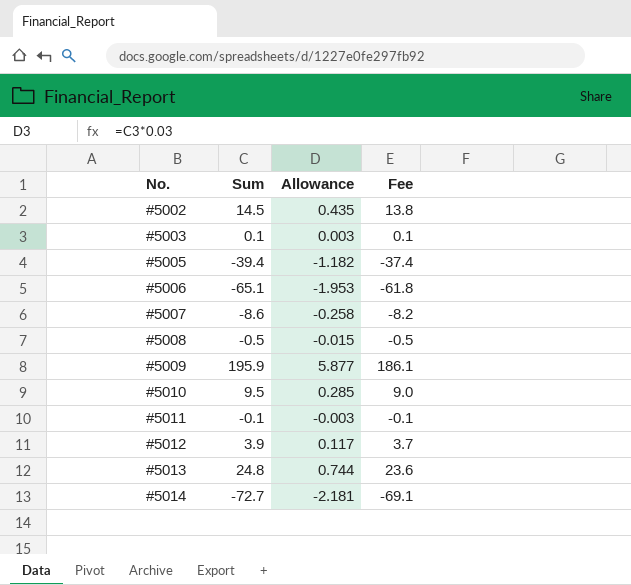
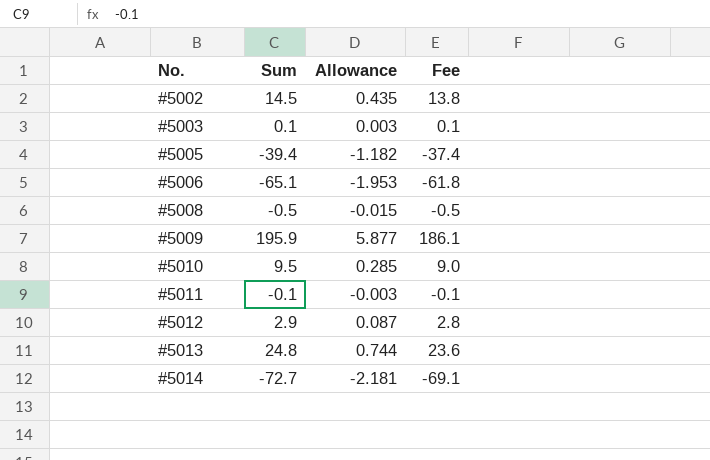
row #5007: -8.6 | -0.258 | -8.2 -> none
#5012 | Sum: 3.9 -> 2.9
#5012 | Allowance: 0.117 -> 0.087
#5012 | Fee: 3.7 -> 2.8

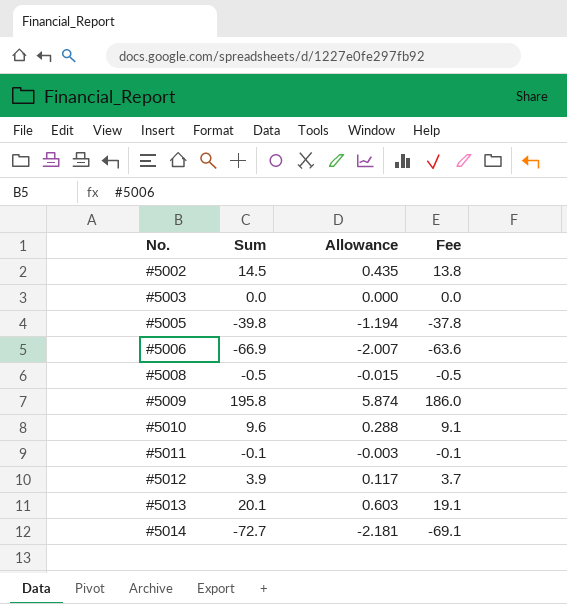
#5003 | Sum: 0.1 -> 0.0
#5003 | Allowance: 0.003 -> 0.000
#5003 | Fee: 0.1 -> 0.0
#5005 | Sum: -39.4 -> -39.8
#5005 | Allowance: -1.182 -> -1.194
#5005 | Fee: -37.4 -> -37.8
#5006 | Sum: -65.1 -> -66.9
#5006 | Allowance: -1.953 -> -2.007
#5006 | Fee: -61.8 -> -63.6
#5009 | Sum: 195.9 -> 195.8
#5009 | Allowance: 5.877 -> 5.874
#5009 | Fee: 186.1 -> 186.0
#5010 | Sum: 9.5 -> 9.6
#5010 | Allowance: 0.285 -> 0.288
#5010 | Fee: 9.0 -> 9.1
#5012 | Sum: 2.9 -> 3.9
#5012 | Allowance: 0.087 -> 0.117
#5012 | Fee: 2.8 -> 3.7
#5013 | Sum: 24.8 -> 20.1
#5013 | Allowance: 0.744 -> 0.603
#5013 | Fee: 23.6 -> 19.1

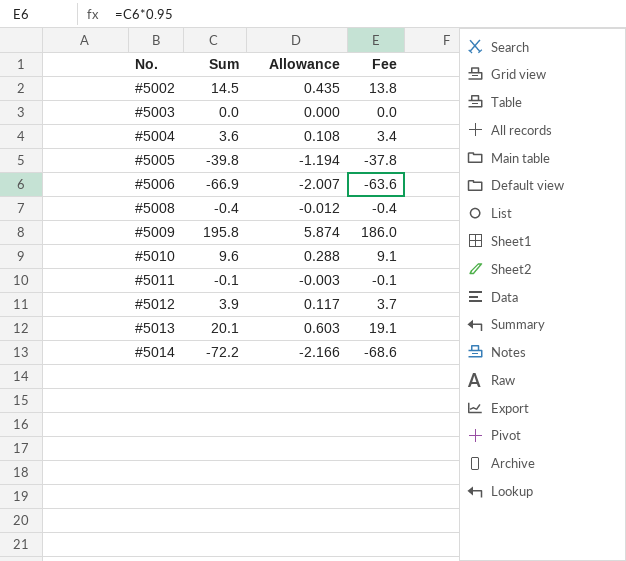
row #5004: none -> 3.6 | 0.108 | 3.4
#5008 | Sum: -0.5 -> -0.4
#5008 | Allowance: -0.015 -> -0.012
#5008 | Fee: -0.5 -> -0.4
#5014 | Sum: -72.7 -> -72.2
#5014 | Allowance: -2.181 -> -2.166
#5014 | Fee: -69.1 -> -68.6

